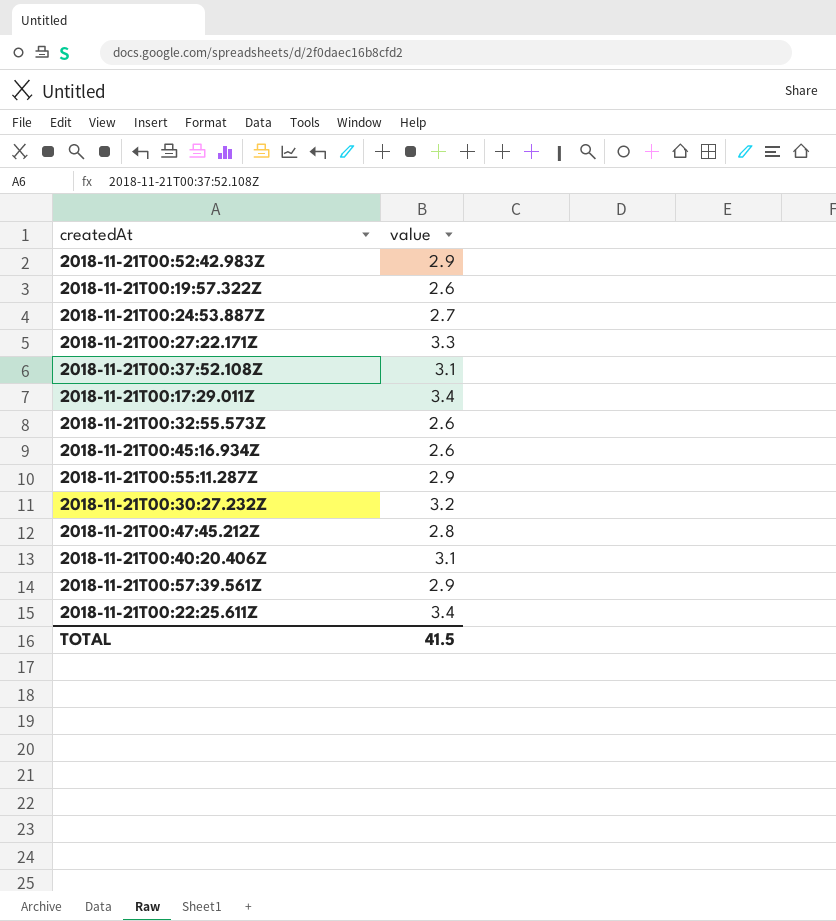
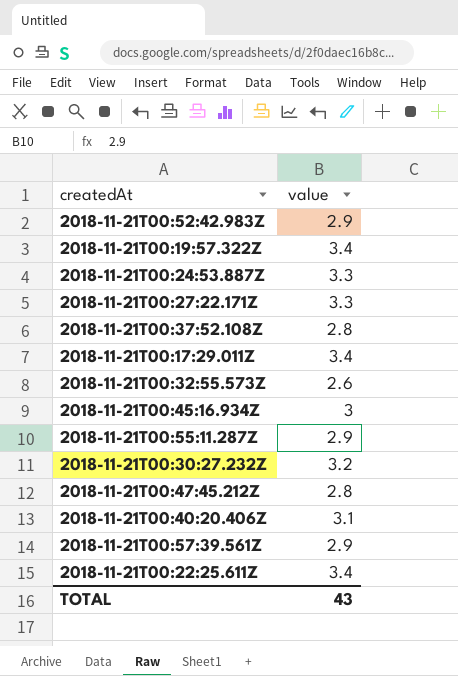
2018-11-21T00:19:57.322Z | value: 2.6 -> 3.4
2018-11-21T00:24:53.887Z | value: 2.7 -> 3.3
2018-11-21T00:37:52.108Z | value: 3.1 -> 2.8
2018-11-21T00:45:16.934Z | value: 2.6 -> 3
TOTAL | value: 41.5 -> 43

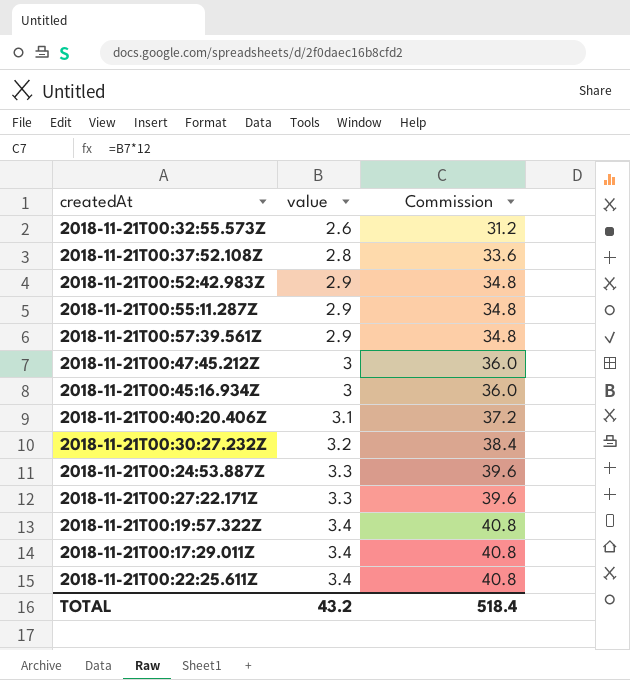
row order: none -> value ascending
column Commission | formula: none -> [value] * 12
2018-11-21T00:47:45.212Z | value: 2.8 -> 3
TOTAL | value: 43 -> 43.2

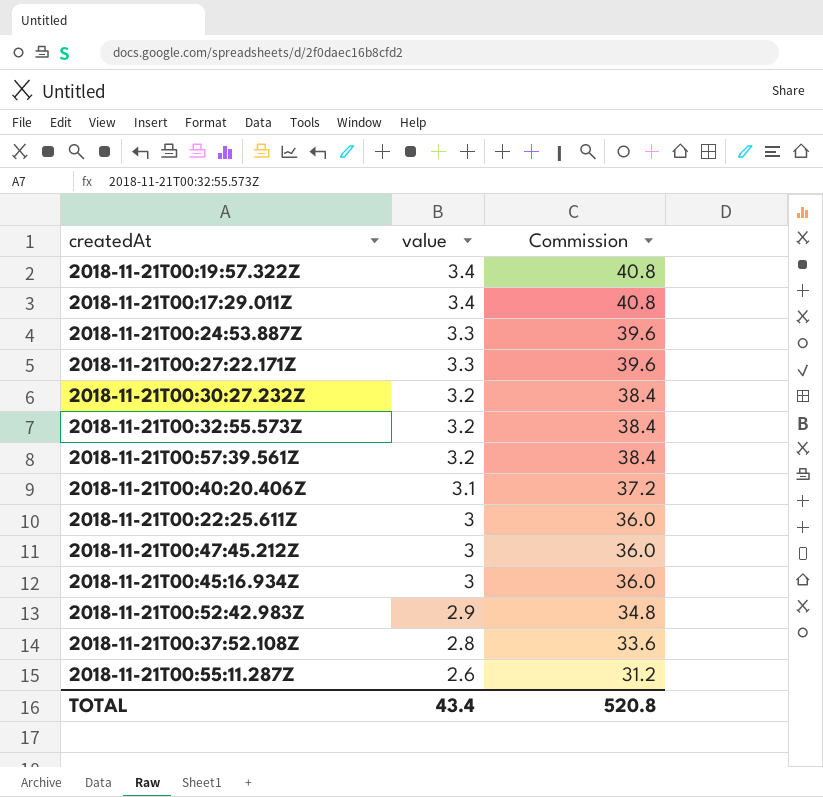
row order: value ascending -> value descending
2018-11-21T00:32:55.573Z | value: 2.6 -> 3.2
2018-11-21T00:32:55.573Z | Commission: 31.2 -> 38.4
2018-11-21T00:57:39.561Z | value: 2.9 -> 3.2
2018-11-21T00:57:39.561Z | Commission: 34.8 -> 38.4
2018-11-21T00:22:25.611Z | value: 3.4 -> 3
2018-11-21T00:22:25.611Z | Commission: 40.8 -> 36.0
2018-11-21T00:55:11.287Z | value: 2.9 -> 2.6
2018-11-21T00:55:11.287Z | Commission: 34.8 -> 31.2
TOTAL | value: 43.2 -> 43.4
TOTAL | Commission: 518.4 -> 520.8

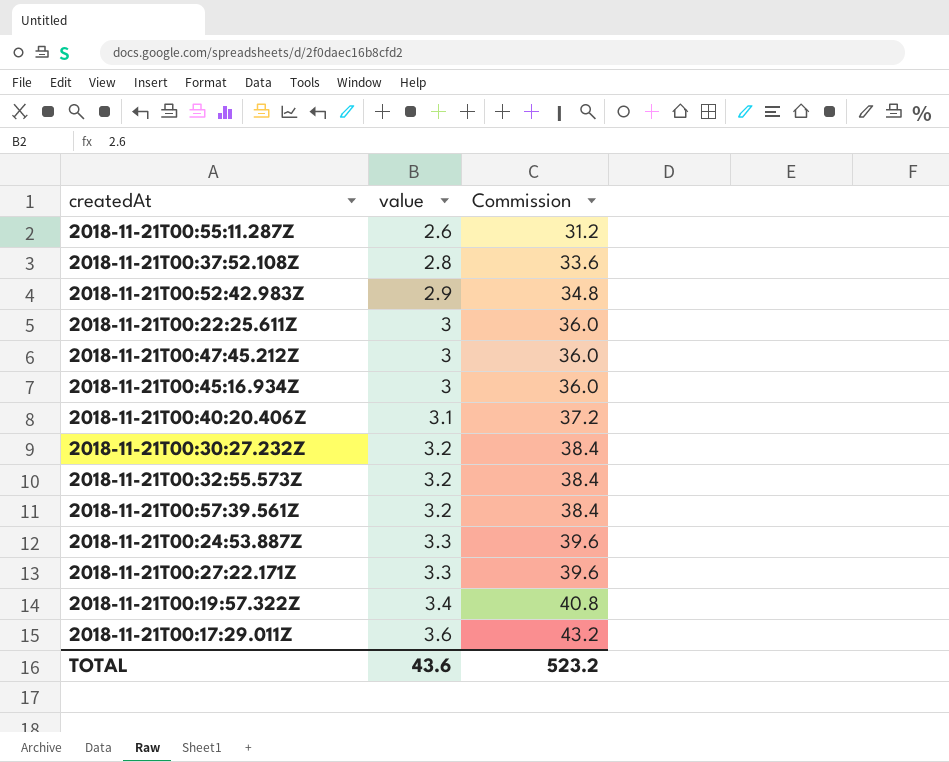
row order: value descending -> value ascending
2018-11-21T00:17:29.011Z | value: 3.4 -> 3.6
2018-11-21T00:17:29.011Z | Commission: 40.8 -> 43.2
TOTAL | value: 43.4 -> 43.6
TOTAL | Commission: 520.8 -> 523.2

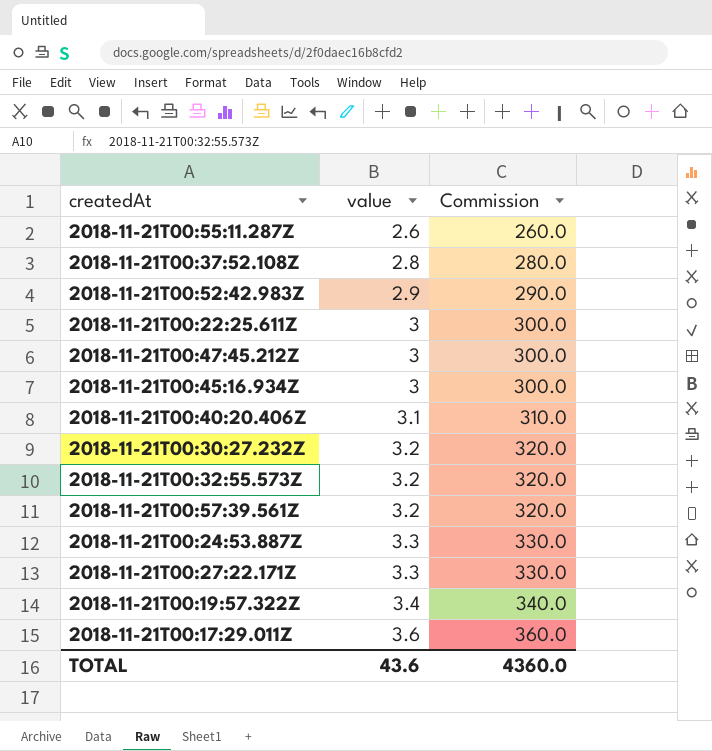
column Commission | formula: [value] * 12 -> [value] * 100
TOTAL | Commission: 523.2 -> 4360.0

